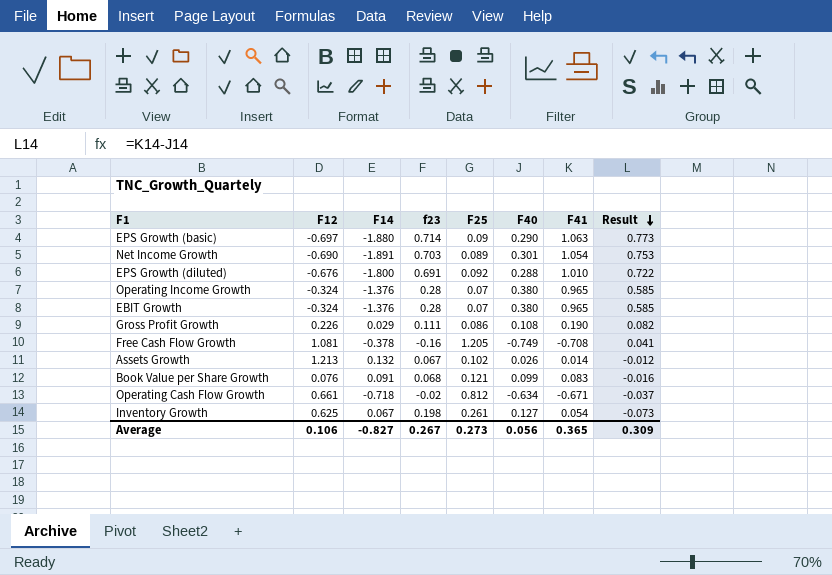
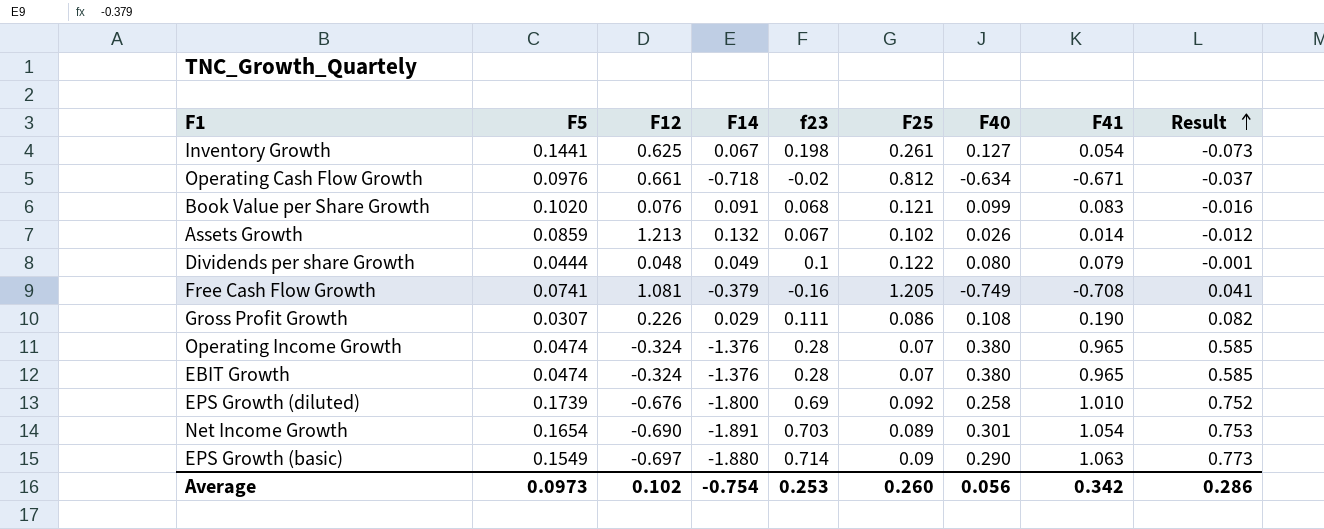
row order: Result descending -> Result ascending
column F5 | position: none -> 2
row Dividends per share Growth: none -> 0.0444 | 0.048 | 0.049 | 0.1 | 0.122 | 0.080 | 0.079 | -0.001
Free Cash Flow Growth | F14: -0.378 -> -0.379
EPS Growth (diluted) | f23: 0.691 -> 0.69
EPS Growth (diluted) | F40: 0.288 -> 0.258
EPS Growth (diluted) | Result: 0.722 -> 0.752
Average | F12: 0.106 -> 0.102
Average | F14: -0.827 -> -0.754
Average | f23: 0.267 -> 0.253
Average | F25: 0.273 -> 0.260
Average | F41: 0.365 -> 0.342
Average | Result: 0.309 -> 0.286

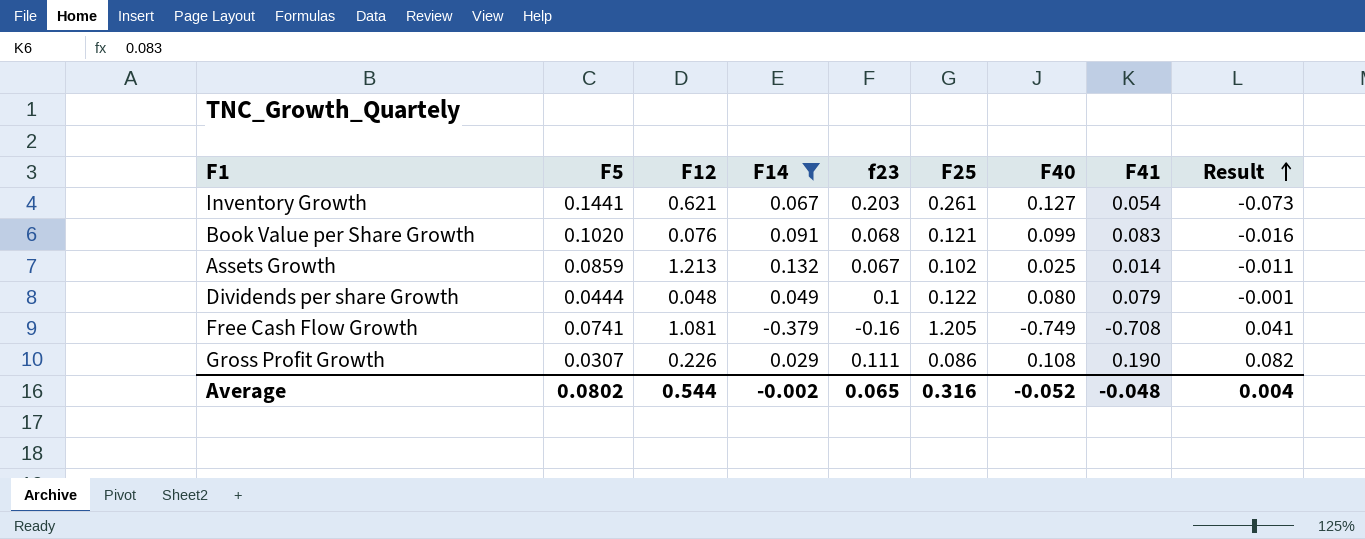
filter: none -> F14 >= -0.379
Inventory Growth | F12: 0.625 -> 0.621
Inventory Growth | f23: 0.198 -> 0.203
Assets Growth | F40: 0.026 -> 0.025
Assets Growth | Result: -0.012 -> -0.011
Average | F5: 0.0973 -> 0.0802
Average | F12: 0.102 -> 0.544
Average | F14: -0.754 -> -0.002
Average | f23: 0.253 -> 0.065
Average | F25: 0.260 -> 0.316
Average | F40: 0.056 -> -0.052
Average | F41: 0.342 -> -0.048
Average | Result: 0.286 -> 0.004

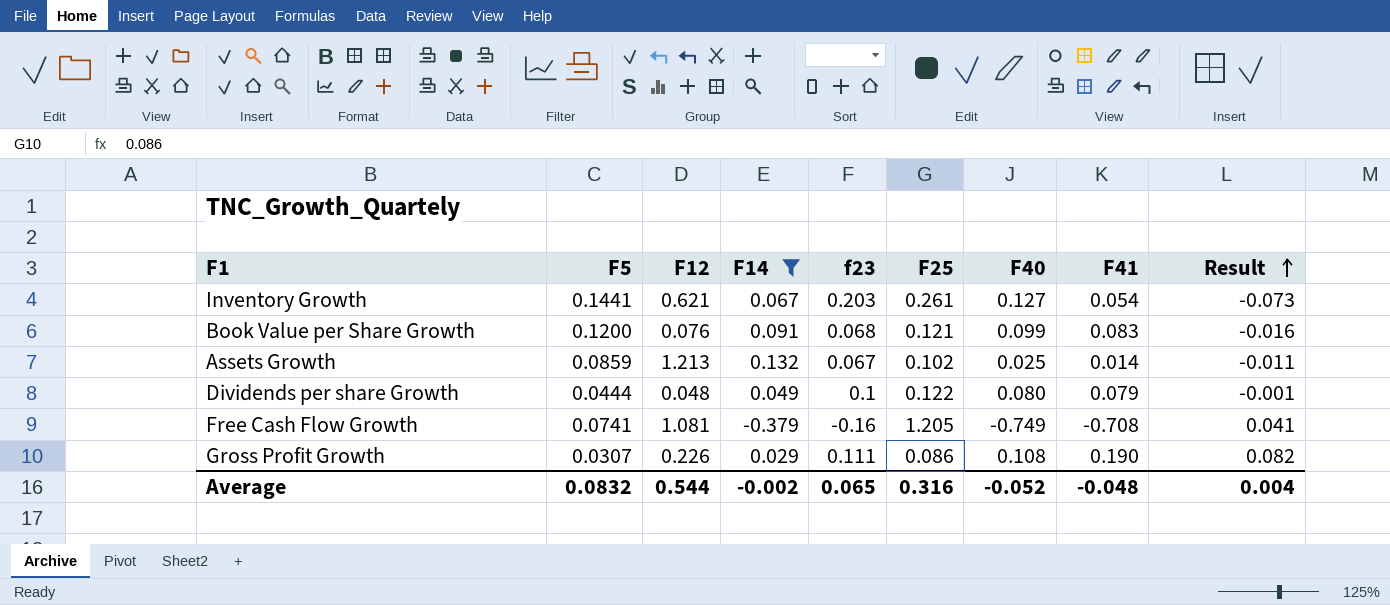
Book Value per Share Growth | F5: 0.1020 -> 0.1200
Average | F5: 0.0802 -> 0.0832

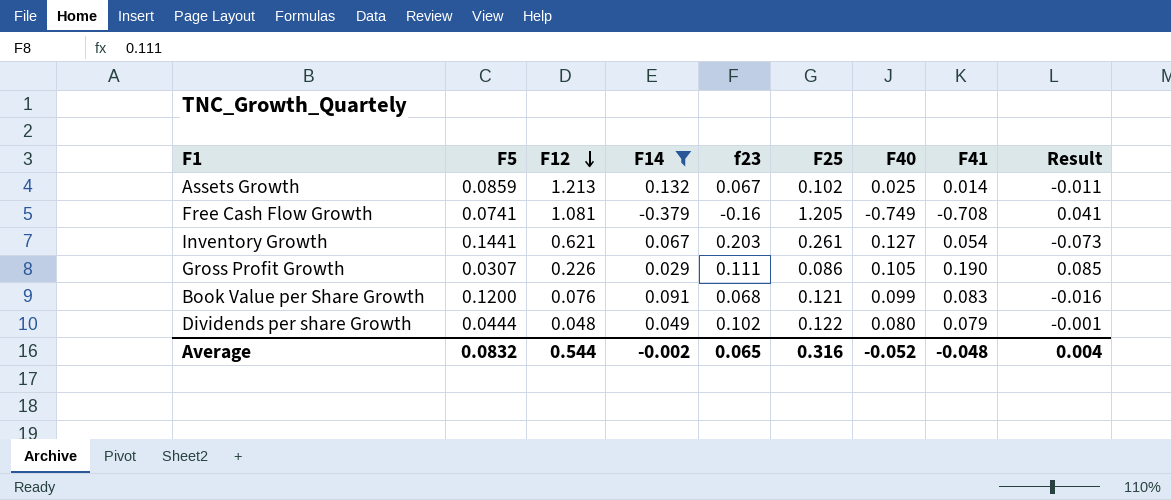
row order: Result ascending -> F12 descending
Gross Profit Growth | F40: 0.108 -> 0.105
Gross Profit Growth | Result: 0.082 -> 0.085
Dividends per share Growth | f23: 0.1 -> 0.102

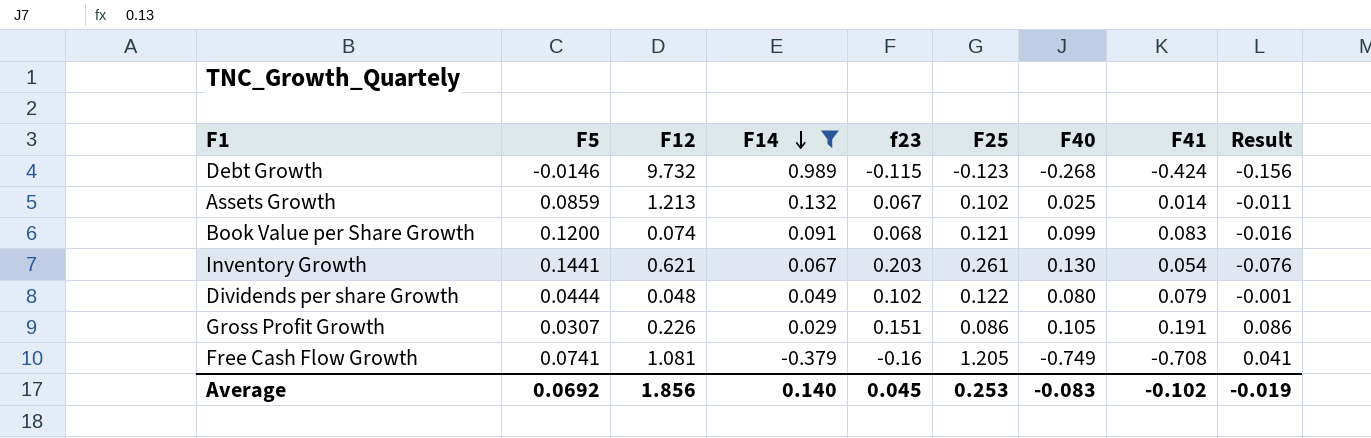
row order: F12 descending -> F14 descending
row Debt Growth: none -> -0.0146 | 9.732 | 0.989 | -0.115 | -0.123 | -0.268 | -0.424 | -0.156
Book Value per Share Growth | F12: 0.076 -> 0.074
Inventory Growth | F40: 0.127 -> 0.130
Inventory Growth | Result: -0.073 -> -0.076
Gross Profit Growth | f23: 0.111 -> 0.151
Gross Profit Growth | F41: 0.190 -> 0.191
Gross Profit Growth | Result: 0.085 -> 0.086
Average | F5: 0.0832 -> 0.0692
Average | F12: 0.544 -> 1.856
Average | F14: -0.002 -> 0.140
Average | f23: 0.065 -> 0.045
Average | F25: 0.316 -> 0.253
Average | F40: -0.052 -> -0.083
Average | F41: -0.048 -> -0.102
Average | Result: 0.004 -> -0.019

